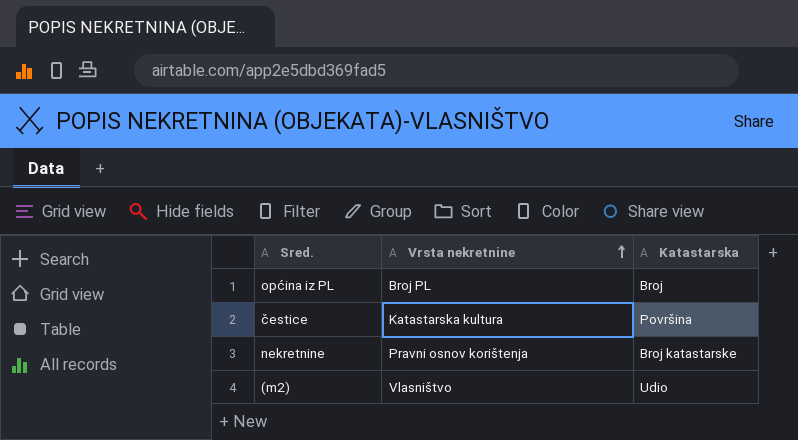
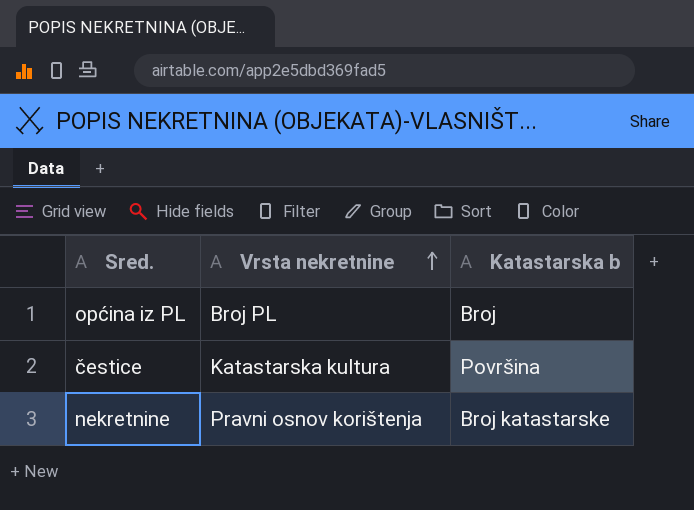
column name: Katastarska -> Katastarska b
row (m2): Vlasništvo | Udio -> none

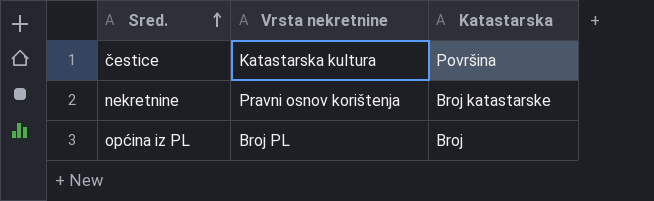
row order: Vrsta nekretnine ascending -> Sred. ascending
column name: Katastarska b -> Katastarska

